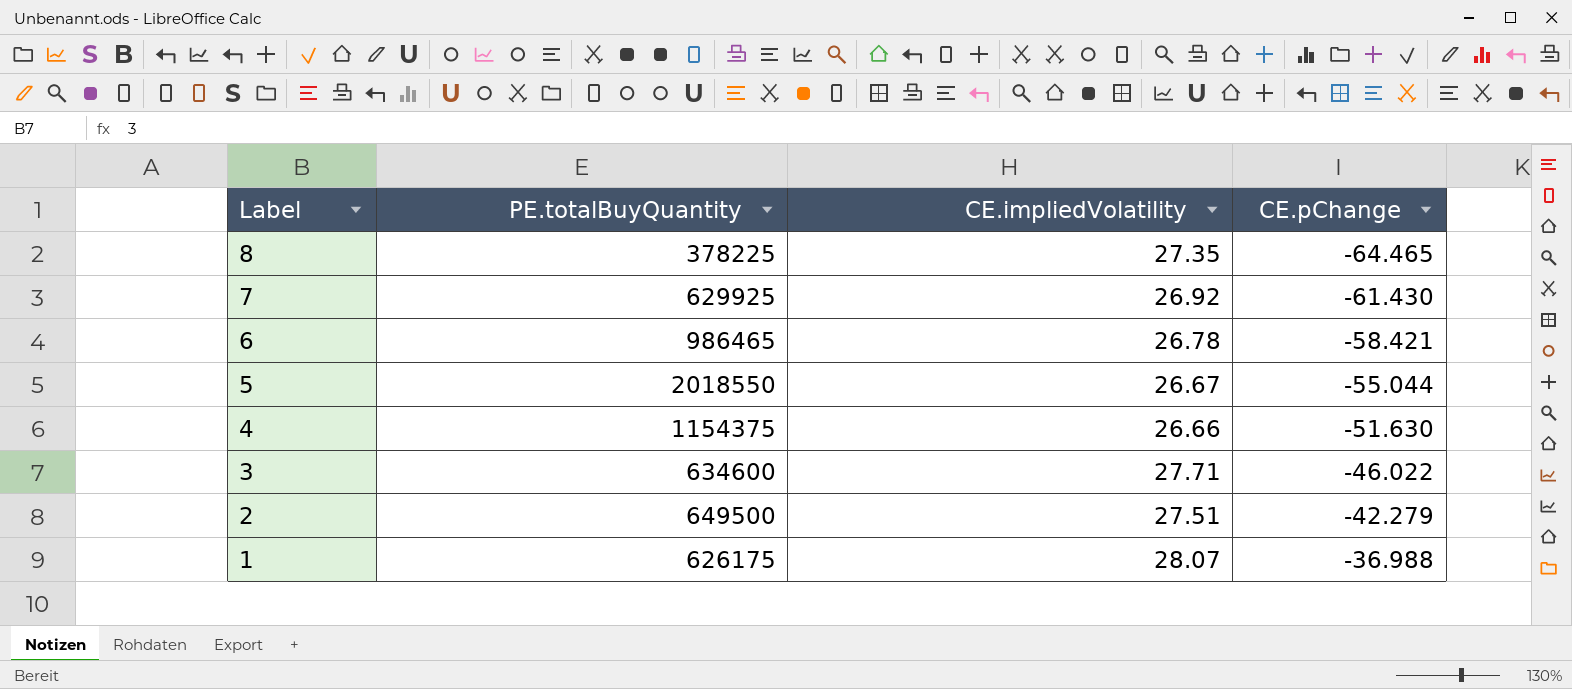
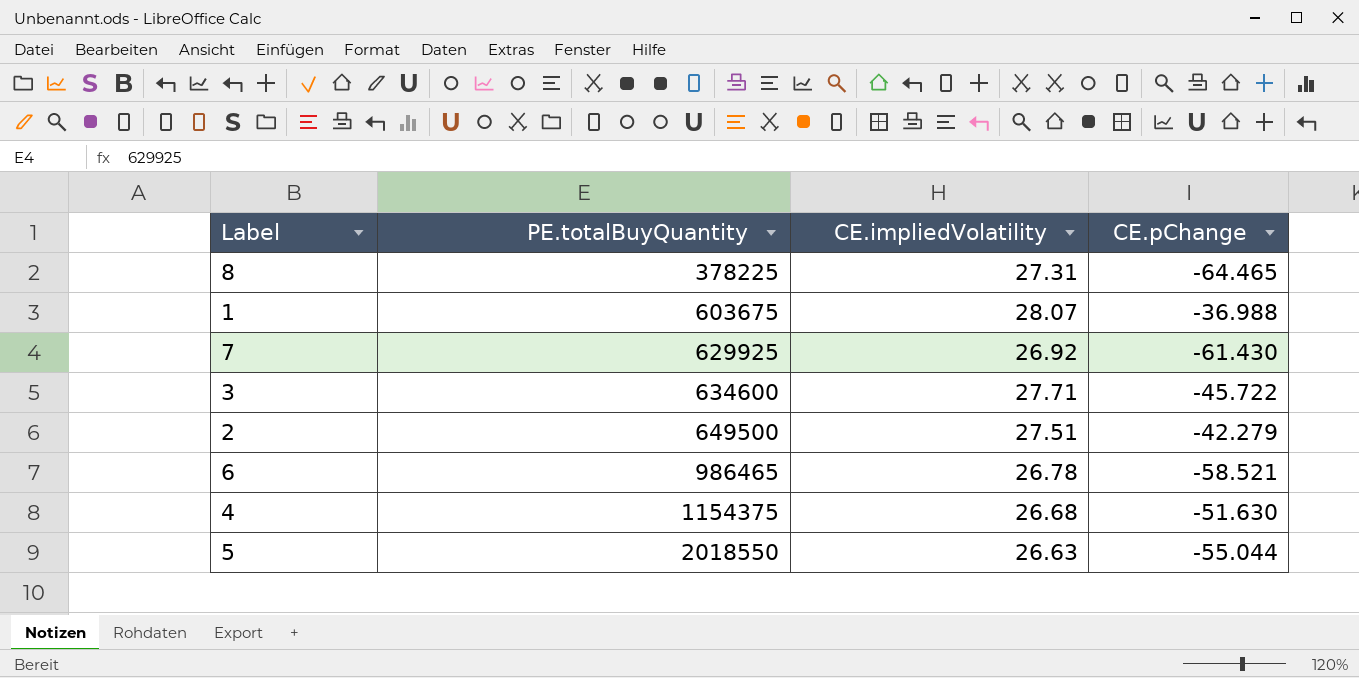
row order: Label descending -> PE.totalBuyQuantity ascending
8 | CE.impliedVolatility: 27.35 -> 27.31
1 | PE.totalBuyQuantity: 626175 -> 603675
3 | CE.pChange: -46.022 -> -45.722
6 | CE.pChange: -58.421 -> -58.521
4 | CE.impliedVolatility: 26.66 -> 26.68
5 | CE.impliedVolatility: 26.67 -> 26.63

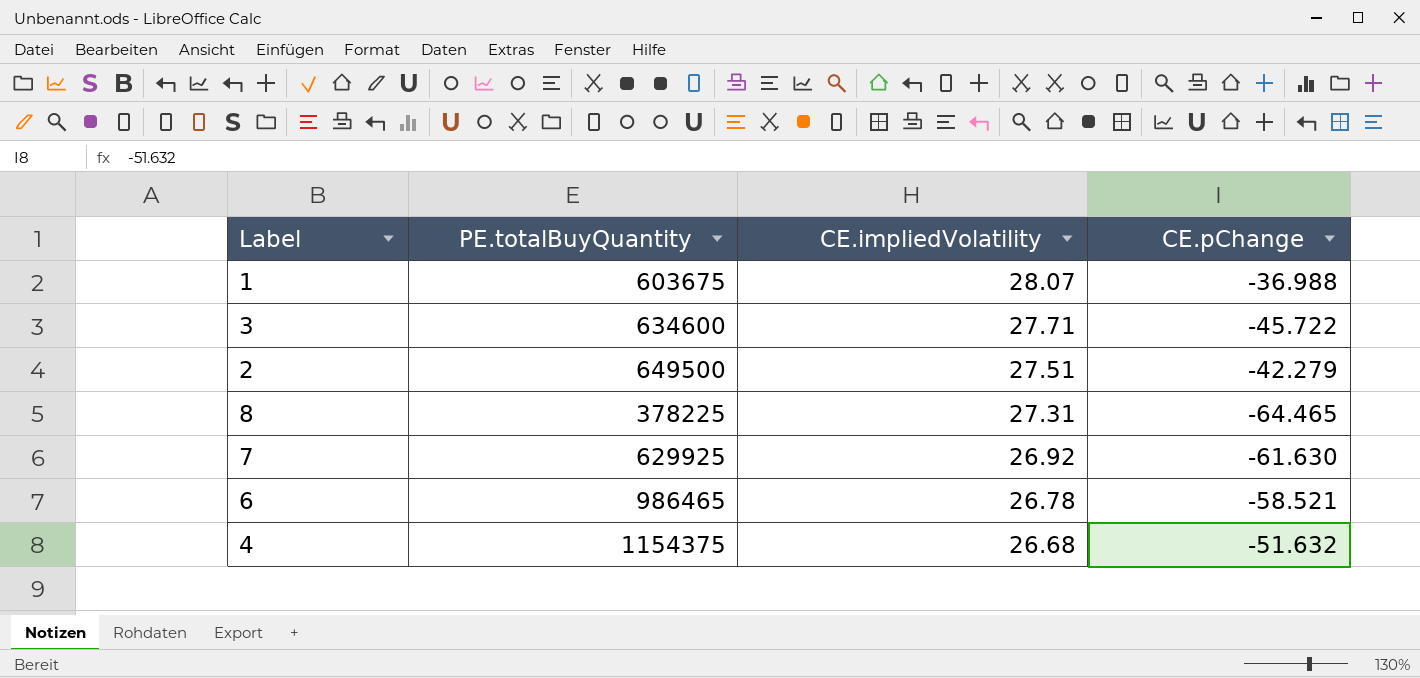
row order: PE.totalBuyQuantity ascending -> CE.impliedVolatility descending
row 5: 2018550 | 26.63 | -55.044 -> none
7 | CE.pChange: -61.430 -> -61.630
4 | CE.pChange: -51.630 -> -51.632

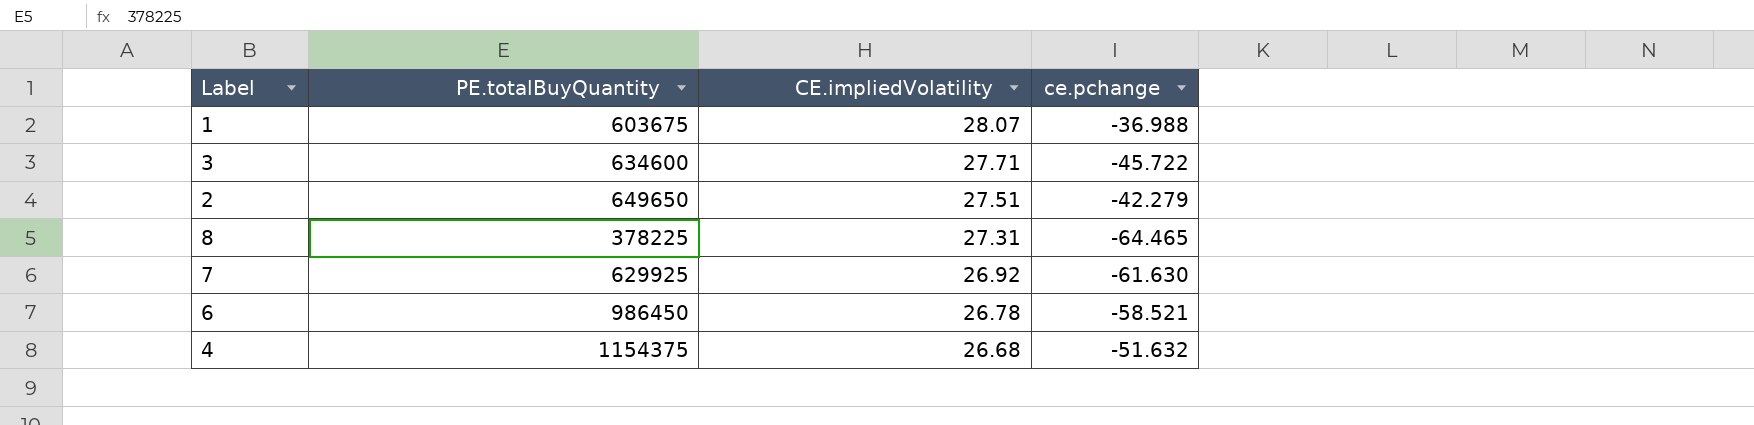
column name: CE.pChange -> ce.pchange
2 | PE.totalBuyQuantity: 649500 -> 649650
6 | PE.totalBuyQuantity: 986465 -> 986450

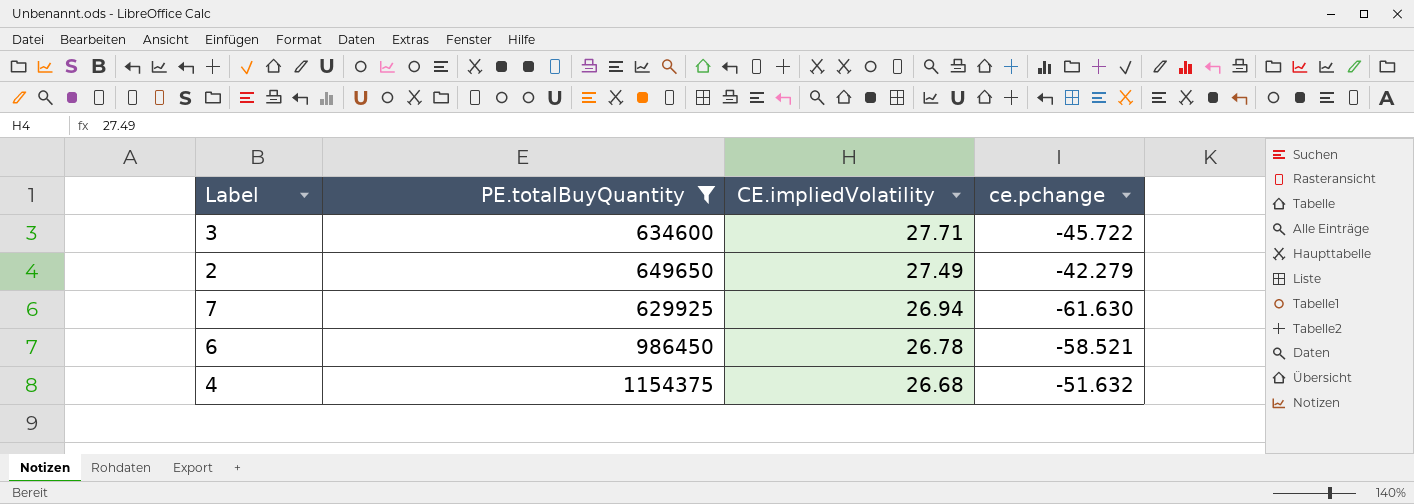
filter: none -> PE.totalBuyQuantity >= 629925
2 | CE.impliedVolatility: 27.51 -> 27.49
7 | CE.impliedVolatility: 26.92 -> 26.94

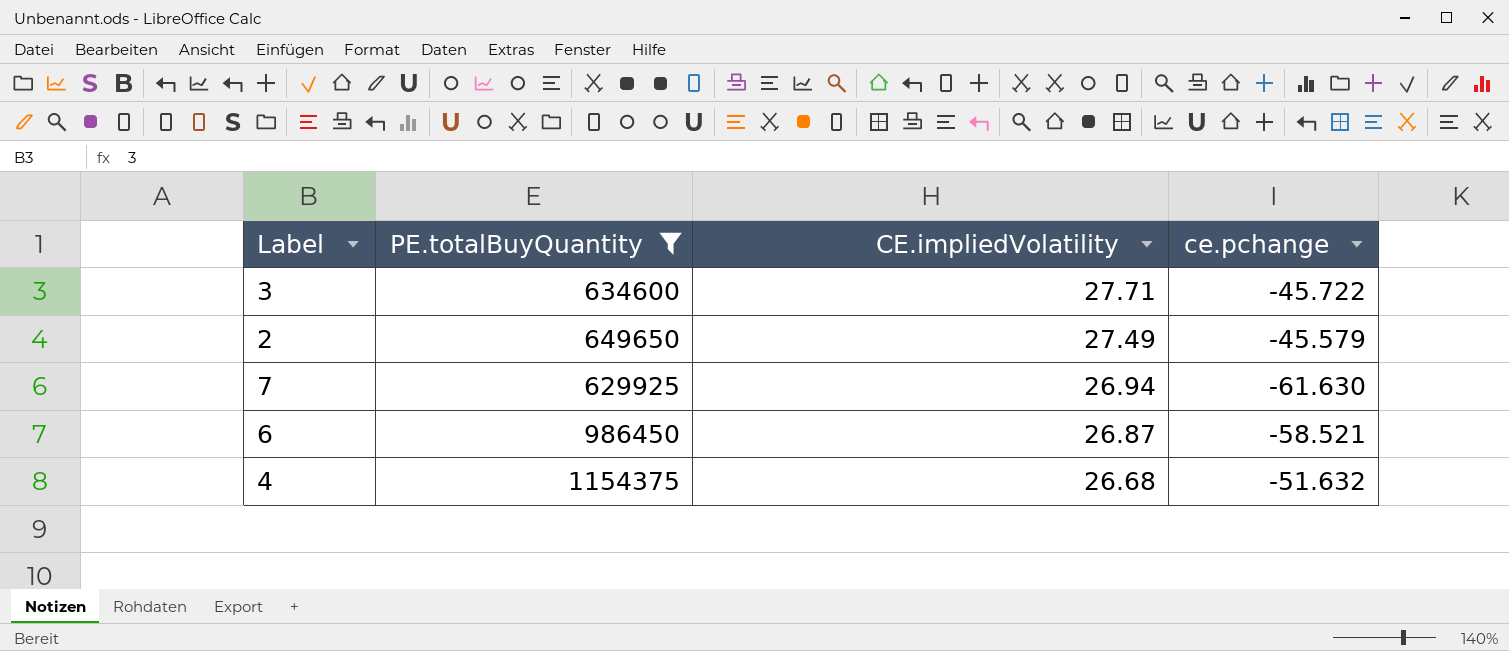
2 | ce.pchange: -42.279 -> -45.579
6 | CE.impliedVolatility: 26.78 -> 26.87

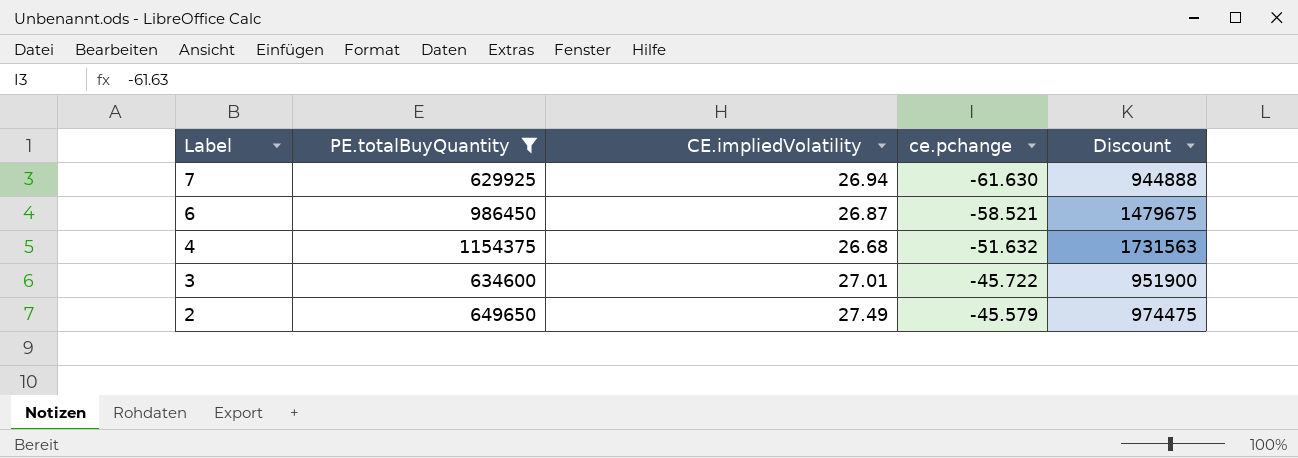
row order: CE.impliedVolatility descending -> Label descending
column Discount | formula: none -> [PE.totalBuyQuantity] * 1.5
3 | CE.impliedVolatility: 27.71 -> 27.01

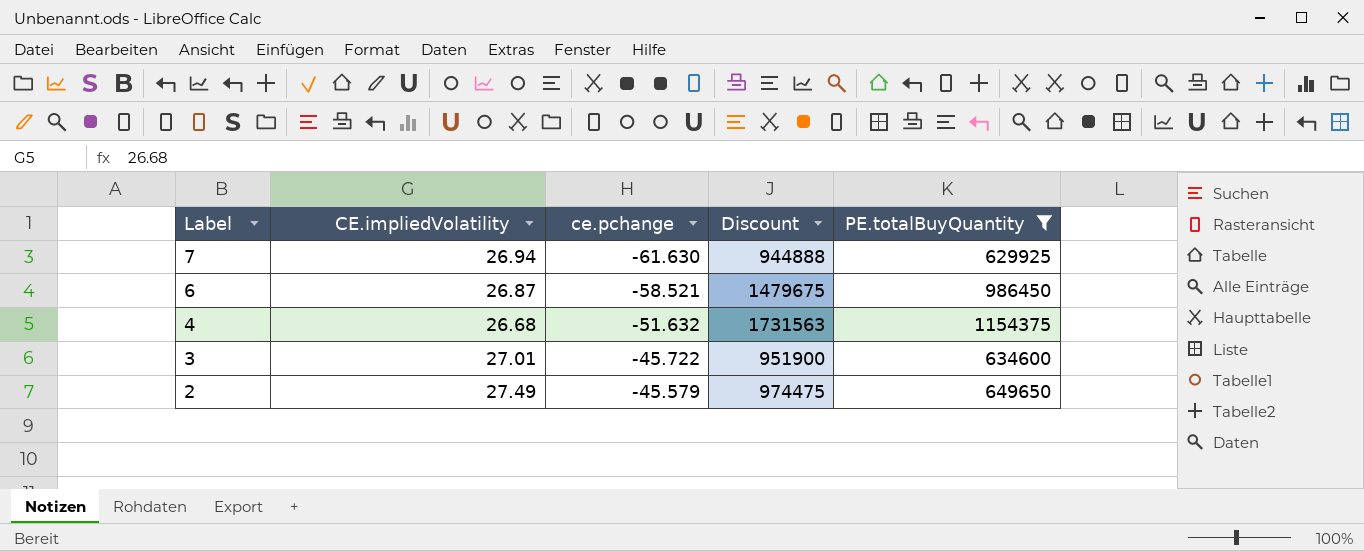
column PE.totalBuyQuantity | position: 2 -> 5

